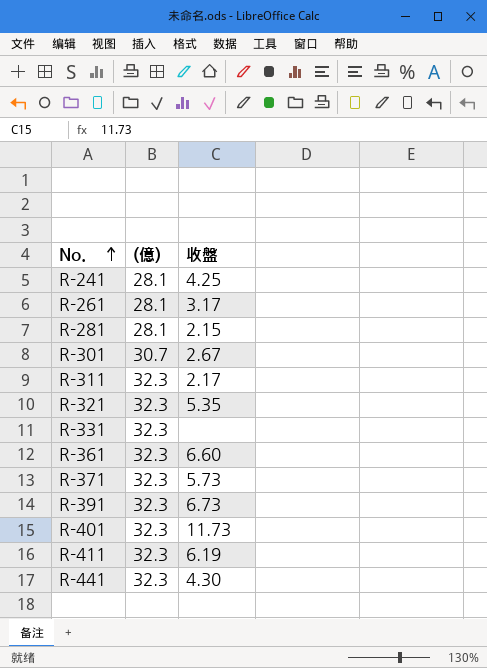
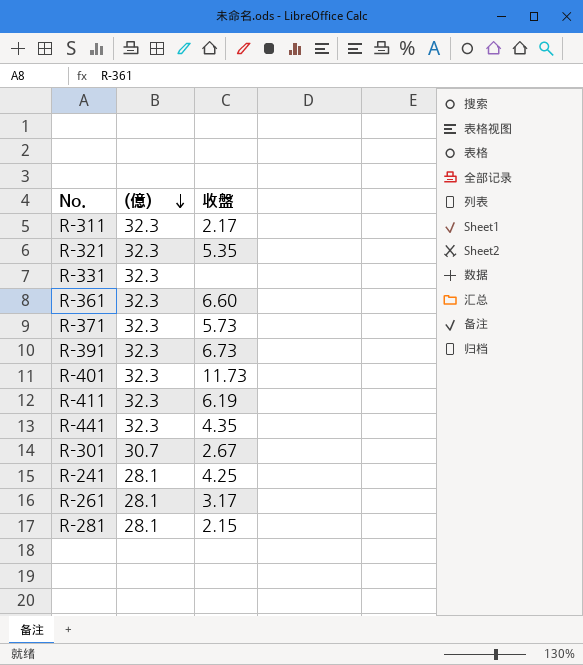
row order: No. ascending -> (億) descending
R-441 | 收盤: 4.30 -> 4.35

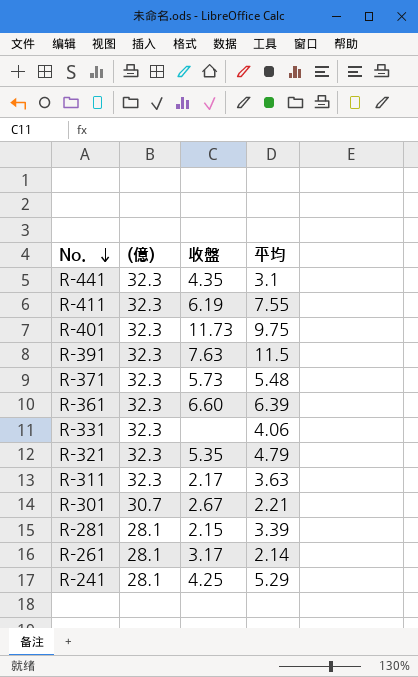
row order: (億) descending -> No. descending
column 平均 | position: none -> 4
R-391 | 收盤: 6.73 -> 7.63

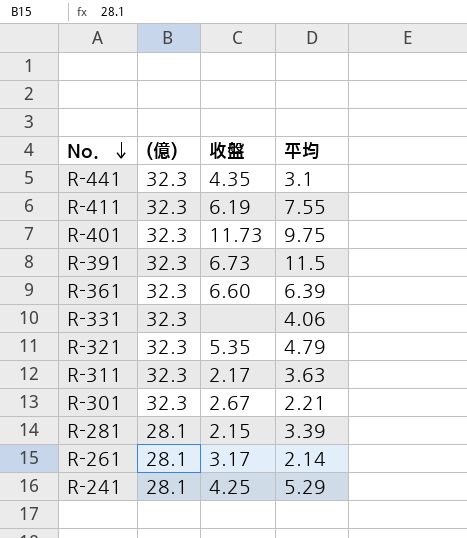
row R-371: 32.3 | 5.73 | 5.48 -> none
R-391 | 收盤: 7.63 -> 6.73
R-301 | (億): 30.7 -> 32.3

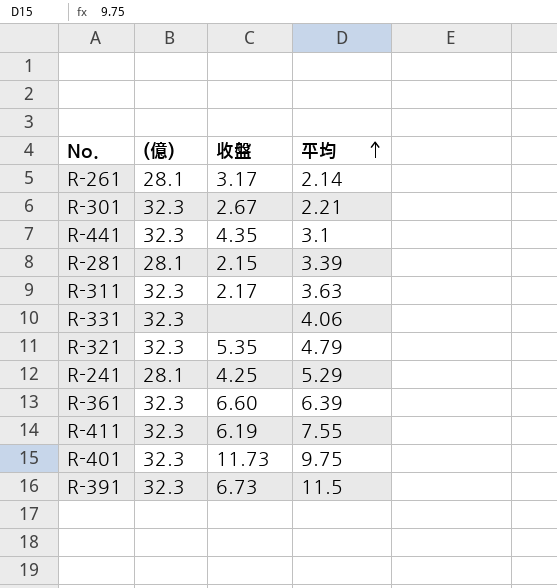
row order: No. descending -> 平均 ascending

